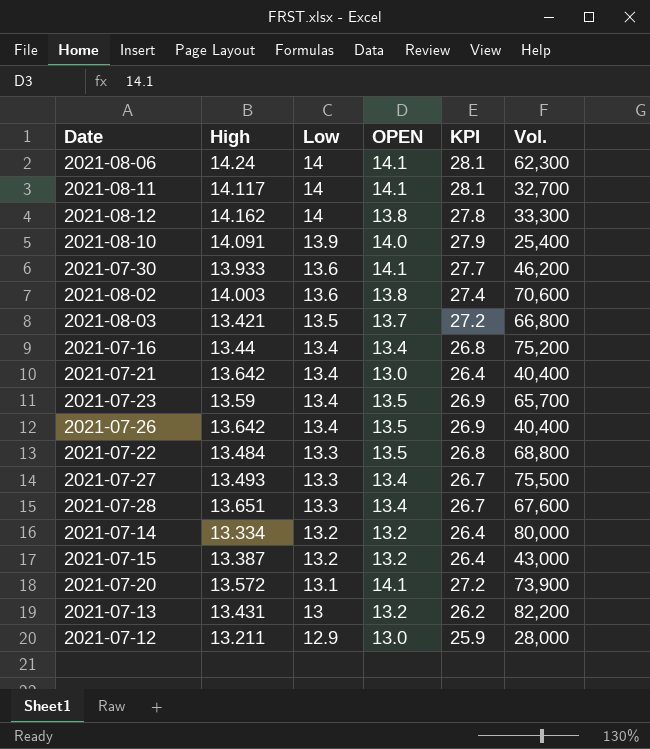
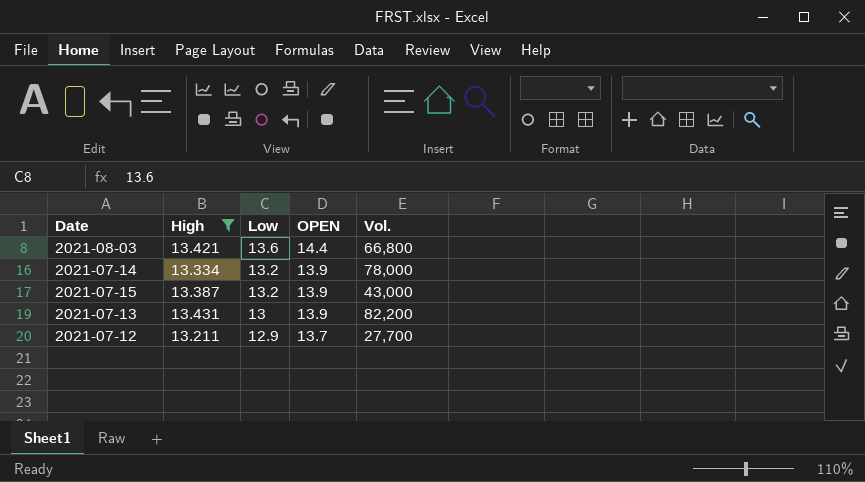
filter: none -> High <= 13.431
column KPI | formula: [Low] + [OPEN] -> none
2021-08-03 | Low: 13.5 -> 13.6
2021-08-03 | OPEN: 13.7 -> 14.4
2021-07-14 | OPEN: 13.2 -> 13.9
2021-07-14 | Vol.: 80,000 -> 78,000
2021-07-15 | OPEN: 13.2 -> 13.9
2021-07-13 | OPEN: 13.2 -> 13.9
2021-07-12 | OPEN: 13.0 -> 13.7
2021-07-12 | Vol.: 28,000 -> 27,700

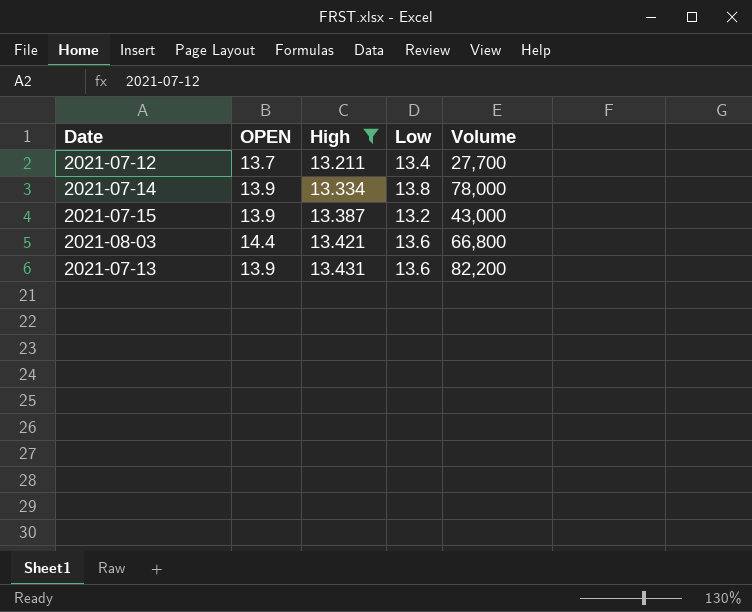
row order: Low descending -> High ascending
column OPEN | position: 4 -> 2
column name: Vol. -> Volume
2021-07-12 | Low: 12.9 -> 13.4
2021-07-14 | Low: 13.2 -> 13.8
2021-07-13 | Low: 13 -> 13.6

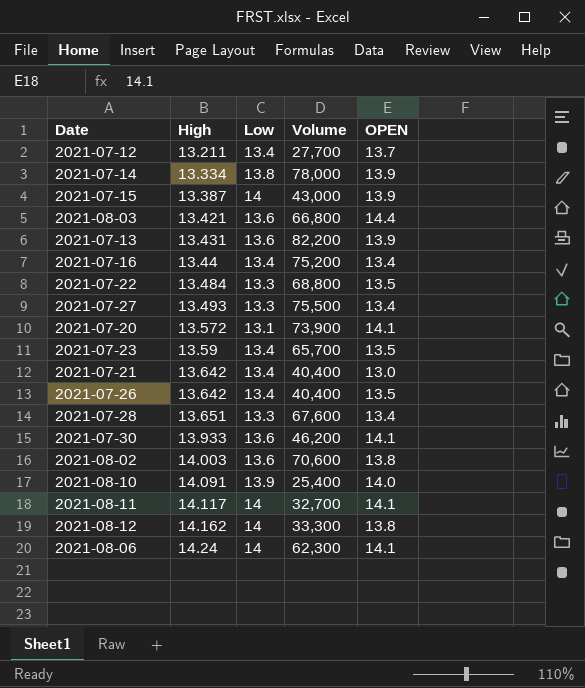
filter: High <= 13.431 -> none
column OPEN | position: 2 -> 5
2021-07-15 | Low: 13.2 -> 14

